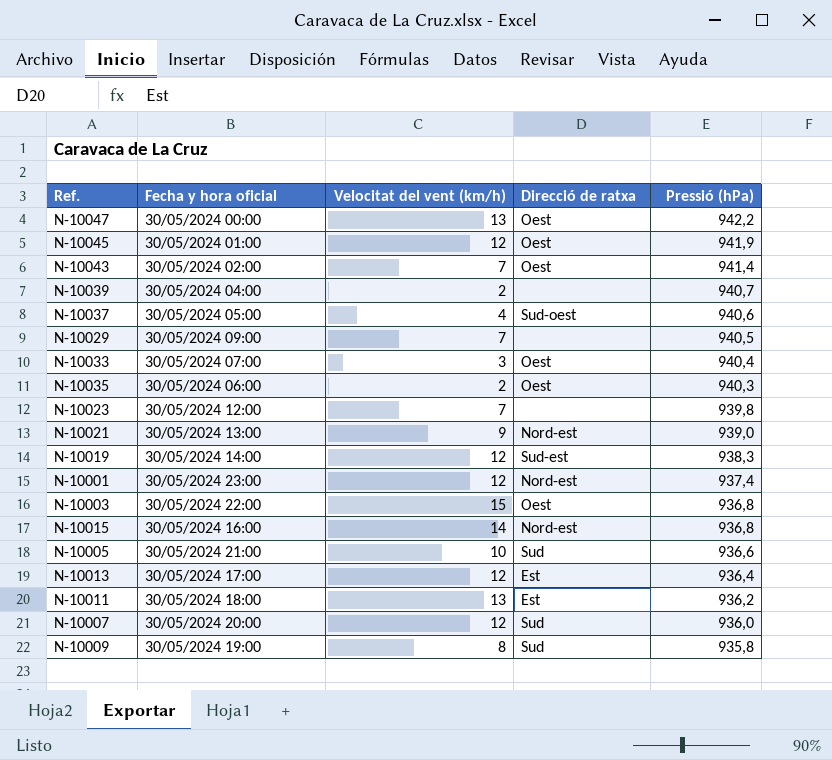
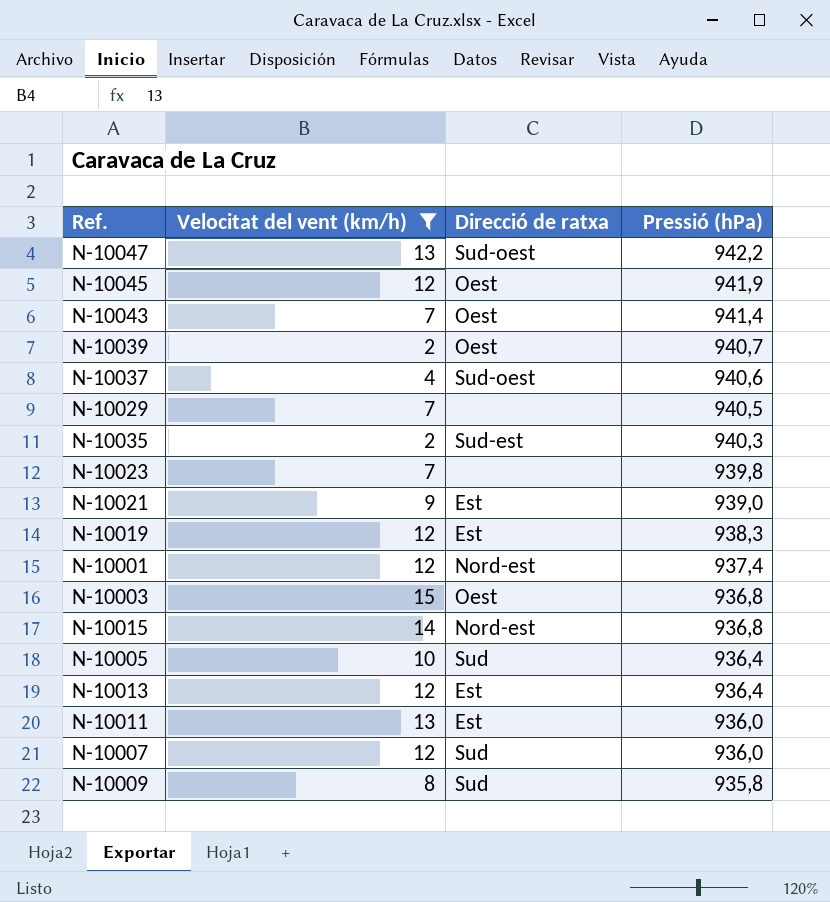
filter: none -> Velocitat del vent (km/h) != 3
column Fecha y hora oficial | position: 2 -> none
N-10047 | Direcció de ratxa: Oest -> Sud-oest
N-10039 | Direcció de ratxa: none -> Oest
N-10035 | Direcció de ratxa: Oest -> Sud-est
N-10021 | Direcció de ratxa: Nord-est -> Est
N-10019 | Direcció de ratxa: Sud-est -> Est
N-10005 | Pressió (hPa): 936,6 -> 936,4
N-10011 | Pressió (hPa): 936,2 -> 936,0

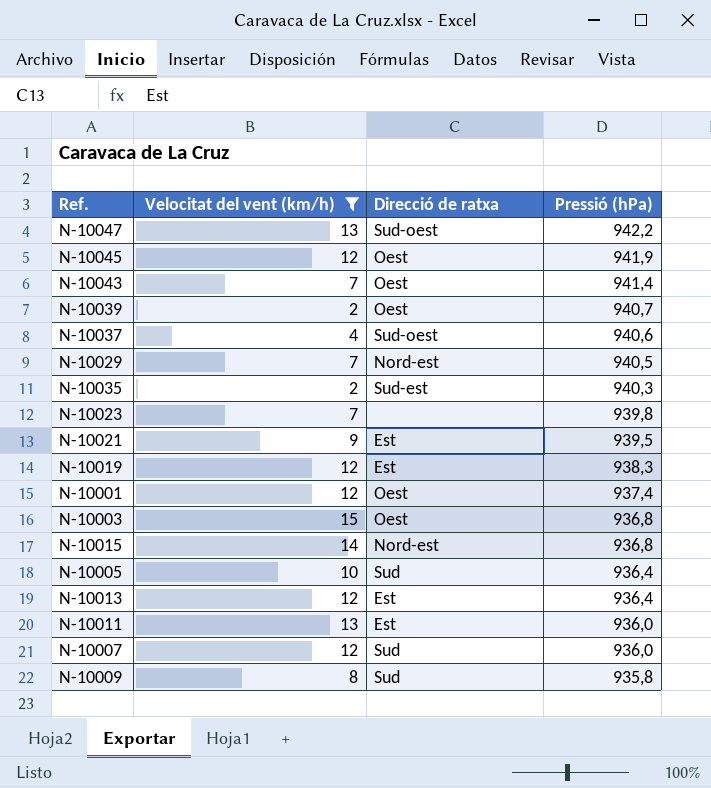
N-10029 | Direcció de ratxa: none -> Nord-est
N-10021 | Pressió (hPa): 939,0 -> 939,5
N-10001 | Direcció de ratxa: Nord-est -> Oest

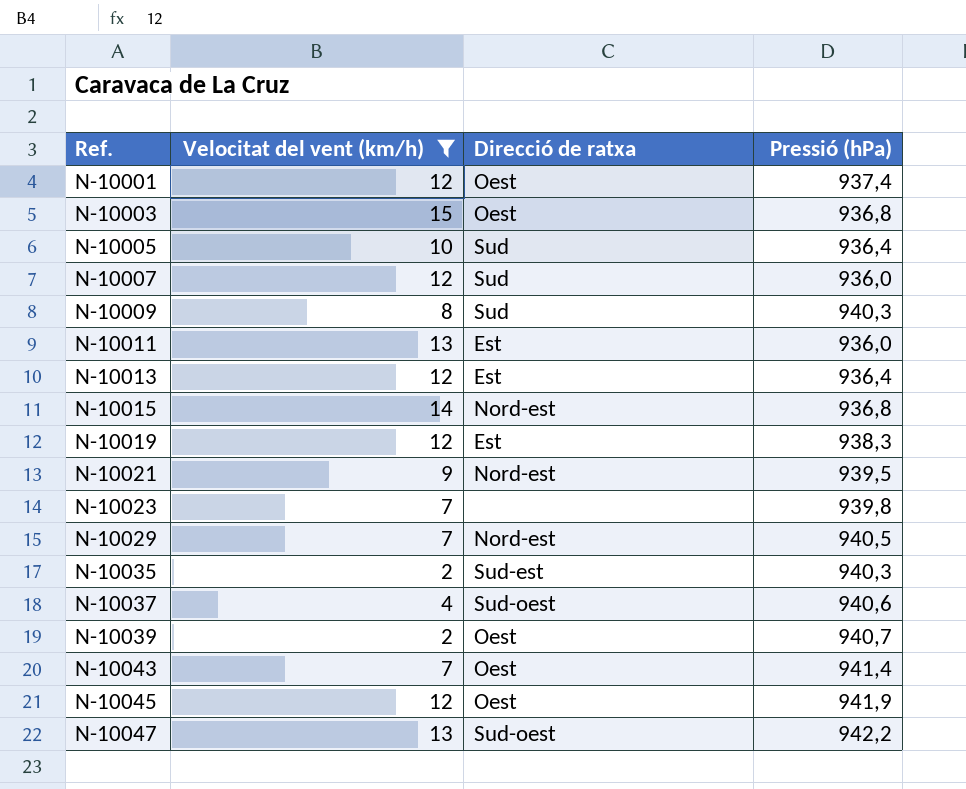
row order: Pressió (hPa) descending -> Ref. ascending
N-10009 | Pressió (hPa): 935,8 -> 940,3
N-10021 | Direcció de ratxa: Est -> Nord-est

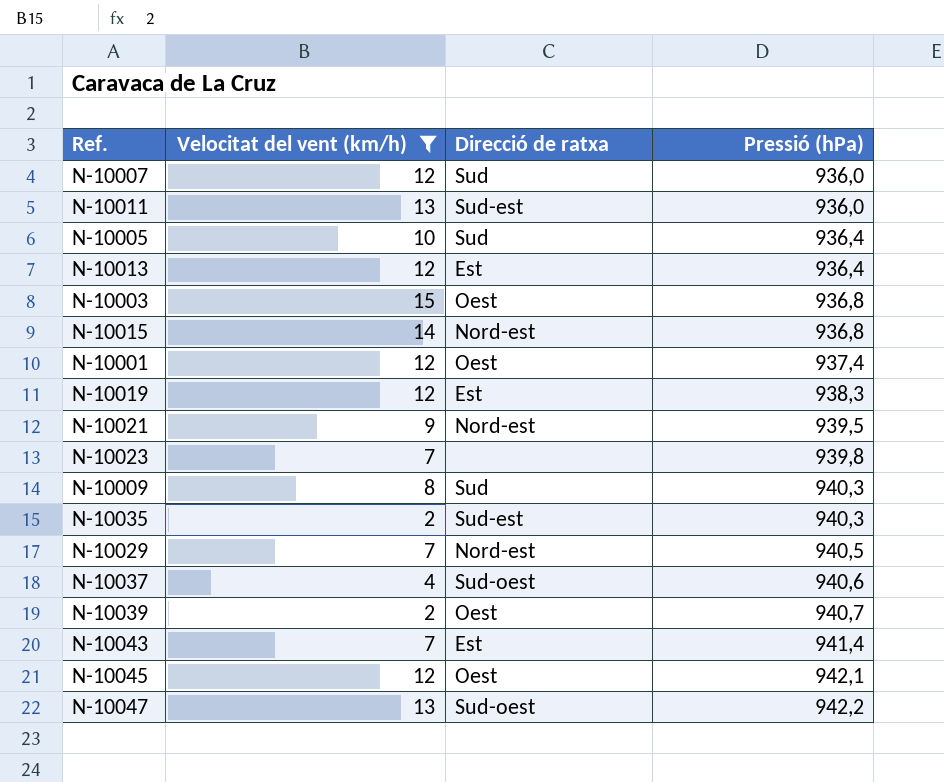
row order: Ref. ascending -> Pressió (hPa) ascending
N-10011 | Direcció de ratxa: Est -> Sud-est
N-10043 | Direcció de ratxa: Oest -> Est
N-10045 | Pressió (hPa): 941,9 -> 942,1

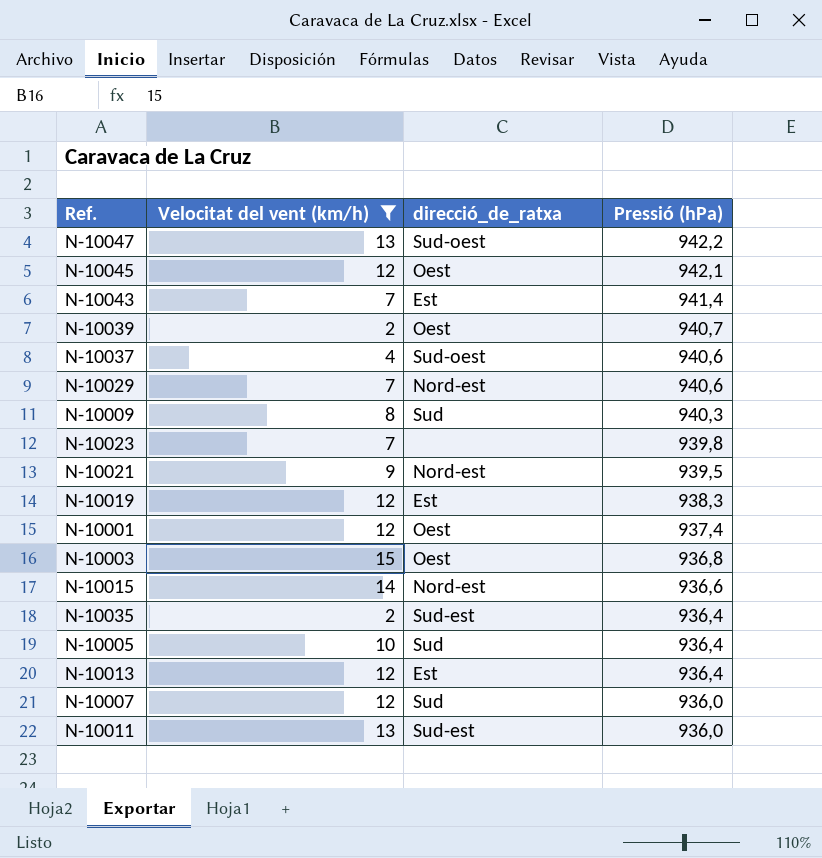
row order: Pressió (hPa) ascending -> Pressió (hPa) descending
column name: Direcció de ratxa -> direcció_de_ratxa
N-10029 | Pressió (hPa): 940,5 -> 940,6
N-10015 | Pressió (hPa): 936,8 -> 936,6
N-10035 | Pressió (hPa): 940,3 -> 936,4

